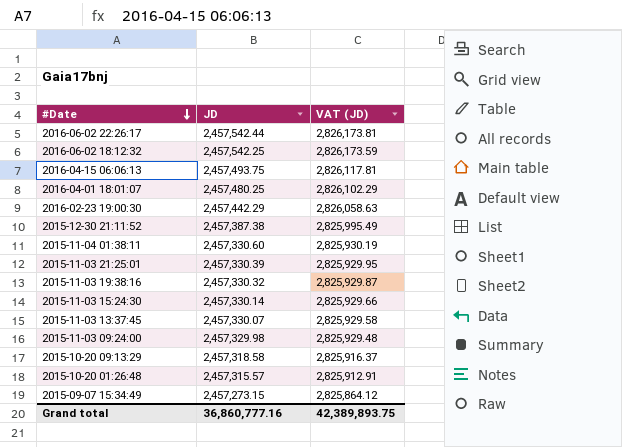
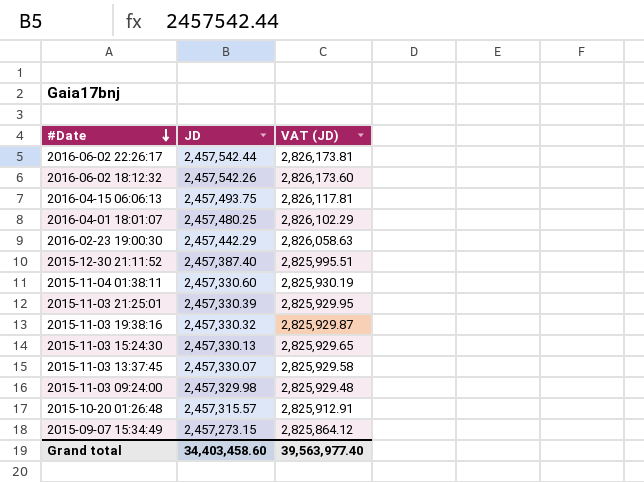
row 2015-10-20 09:13:29: 2,457,318.58 | 2,825,916.37 -> none
2016-06-02 18:12:32 | JD: 2,457,542.25 -> 2,457,542.26
2016-06-02 18:12:32 | VAT (JD): 2,826,173.59 -> 2,826,173.60
2015-12-30 21:11:52 | JD: 2,457,387.38 -> 2,457,387.40
2015-12-30 21:11:52 | VAT (JD): 2,825,995.49 -> 2,825,995.51
2015-11-03 15:24:30 | JD: 2,457,330.14 -> 2,457,330.13
2015-11-03 15:24:30 | VAT (JD): 2,825,929.66 -> 2,825,929.65
Grand total | JD: 36,860,777.16 -> 34,403,458.60
Grand total | VAT (JD): 42,389,893.75 -> 39,563,977.40

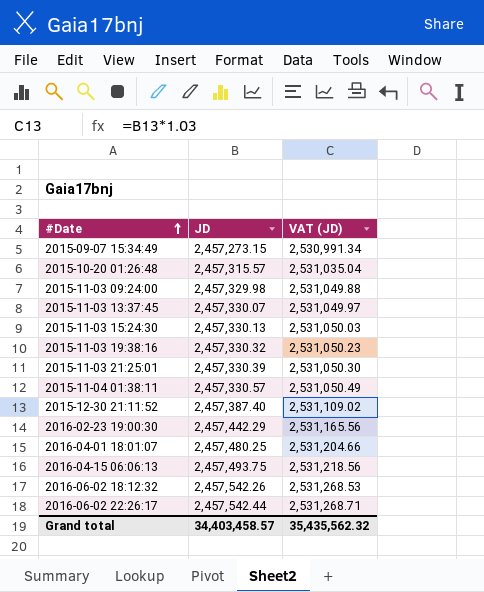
row order: #Date descending -> #Date ascending
column VAT (JD) | formula: [JD] * 1.15 -> [JD] * 1.03
2015-11-04 01:38:11 | JD: 2,457,330.60 -> 2,457,330.57
Grand total | JD: 34,403,458.60 -> 34,403,458.57
Grand total | VAT (JD): 39,563,977.40 -> 35,435,562.32

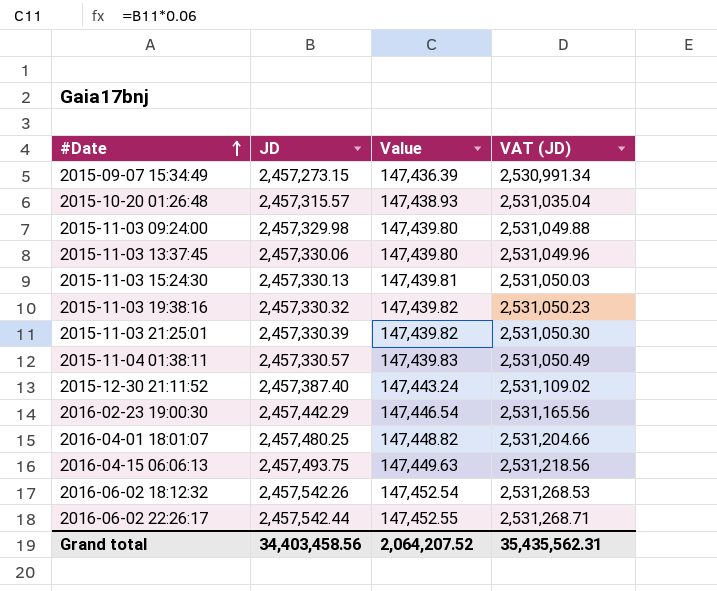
column Value | formula: none -> [JD] * 0.06
2015-11-03 13:37:45 | JD: 2,457,330.07 -> 2,457,330.06
2015-11-03 13:37:45 | VAT (JD): 2,531,049.97 -> 2,531,049.96
Grand total | JD: 34,403,458.57 -> 34,403,458.56
Grand total | VAT (JD): 35,435,562.32 -> 35,435,562.31

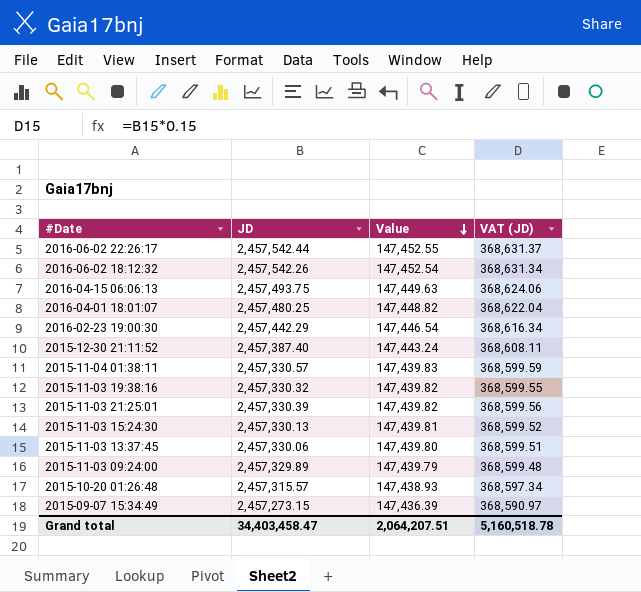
row order: #Date ascending -> Value descending
column VAT (JD) | formula: [JD] * 1.03 -> [JD] * 0.15
2015-11-03 09:24:00 | JD: 2,457,329.98 -> 2,457,329.89
2015-11-03 09:24:00 | Value: 147,439.80 -> 147,439.79
Grand total | JD: 34,403,458.56 -> 34,403,458.47
Grand total | Value: 2,064,207.52 -> 2,064,207.51
Grand total | VAT (JD): 35,435,562.31 -> 5,160,518.78

